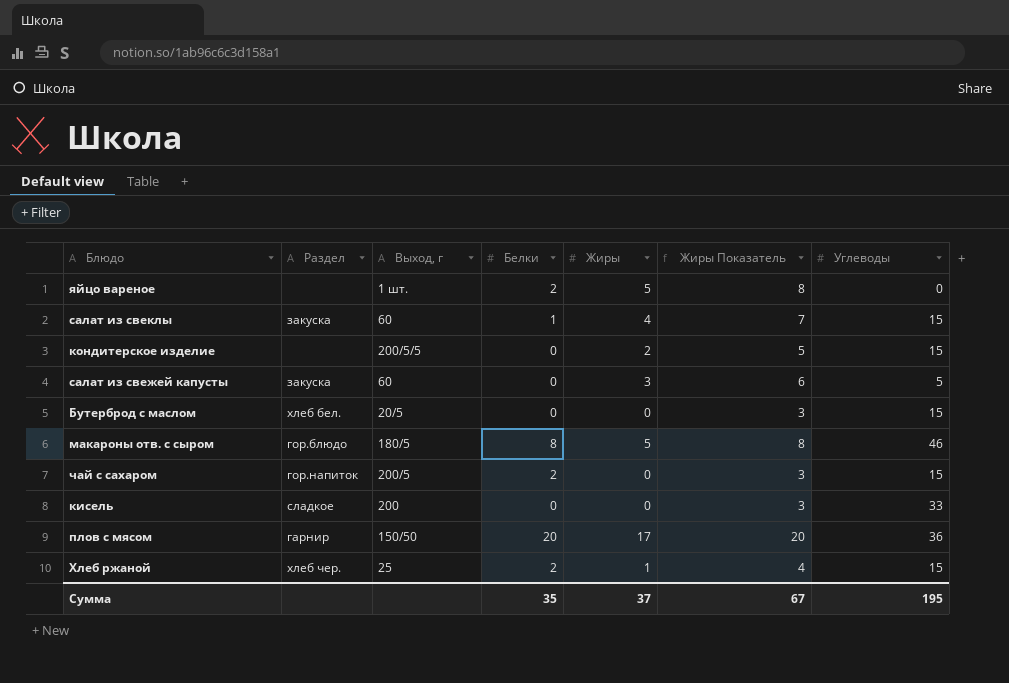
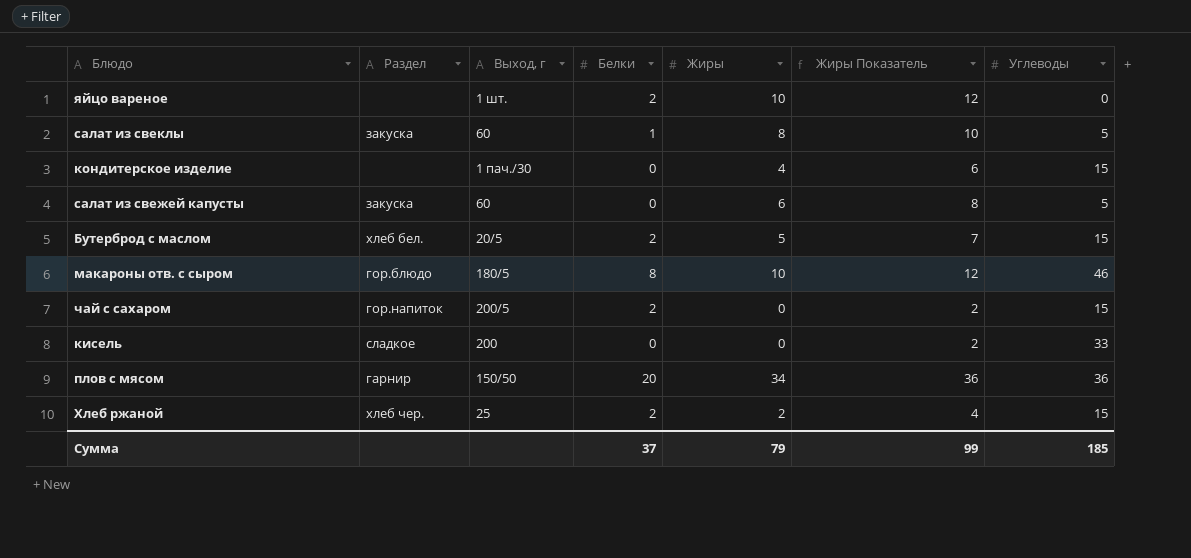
column Жиры Показатель | formula: [Жиры] + 3 -> [Жиры] + 2
яйцо вареное | Жиры: 5 -> 10
салат из свеклы | Жиры: 4 -> 8
салат из свеклы | Углеводы: 15 -> 5
кондитерское изделие | Выход, г: 200/5/5 -> 1 пач./30
кондитерское изделие | Жиры: 2 -> 4
салат из свежей капусты | Жиры: 3 -> 6
Бутерброд с маслом | Белки: 0 -> 2
Бутерброд с маслом | Жиры: 0 -> 5
макароны отв. с сыром | Жиры: 5 -> 10
плов с мясом | Жиры: 17 -> 34
Хлеб ржаной | Жиры: 1 -> 2
Сумма | Белки: 35 -> 37
Сумма | Жиры: 37 -> 79
Сумма | Жиры Показатель: 67 -> 99
Сумма | Углеводы: 195 -> 185

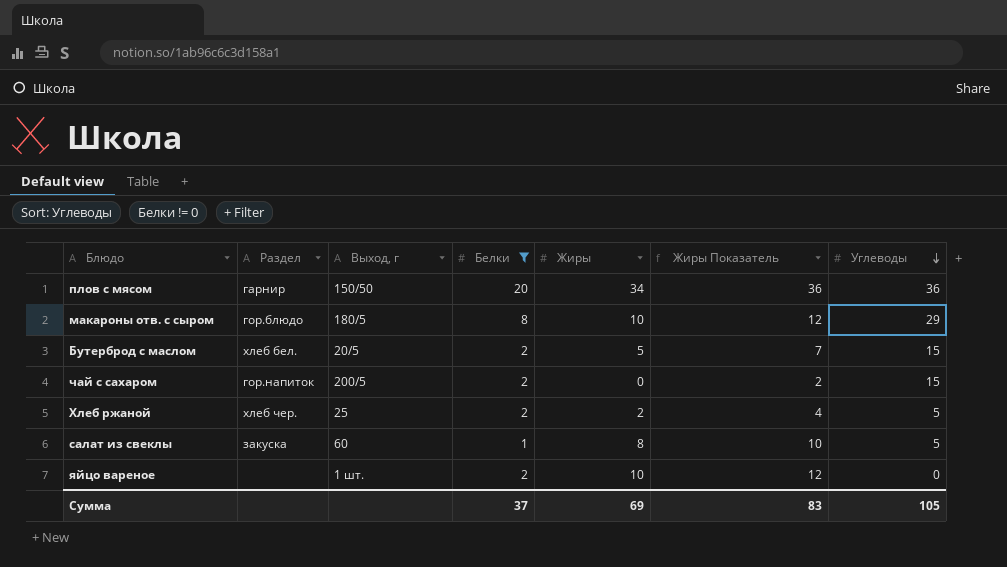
filter: none -> Белки != 0
row order: none -> Углеводы descending
макароны отв. с сыром | Углеводы: 46 -> 29
Хлеб ржаной | Углеводы: 15 -> 5
Сумма | Жиры: 79 -> 69
Сумма | Жиры Показатель: 99 -> 83
Сумма | Углеводы: 185 -> 105

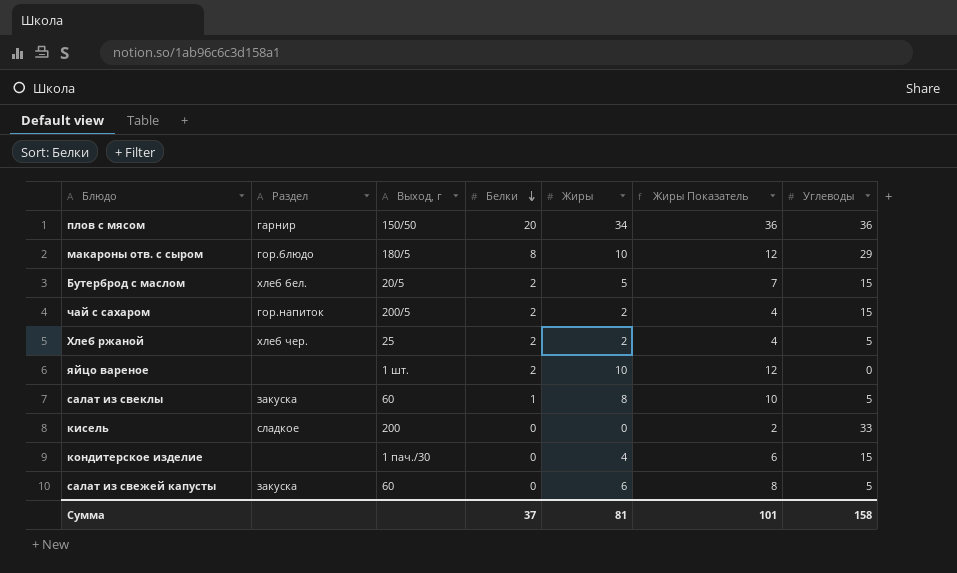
filter: Белки != 0 -> none
row order: Углеводы descending -> Белки descending
чай с сахаром | Жиры: 0 -> 2
чай с сахаром | Жиры Показатель: 2 -> 4
Сумма | Жиры: 69 -> 81
Сумма | Жиры Показатель: 83 -> 101
Сумма | Углеводы: 105 -> 158

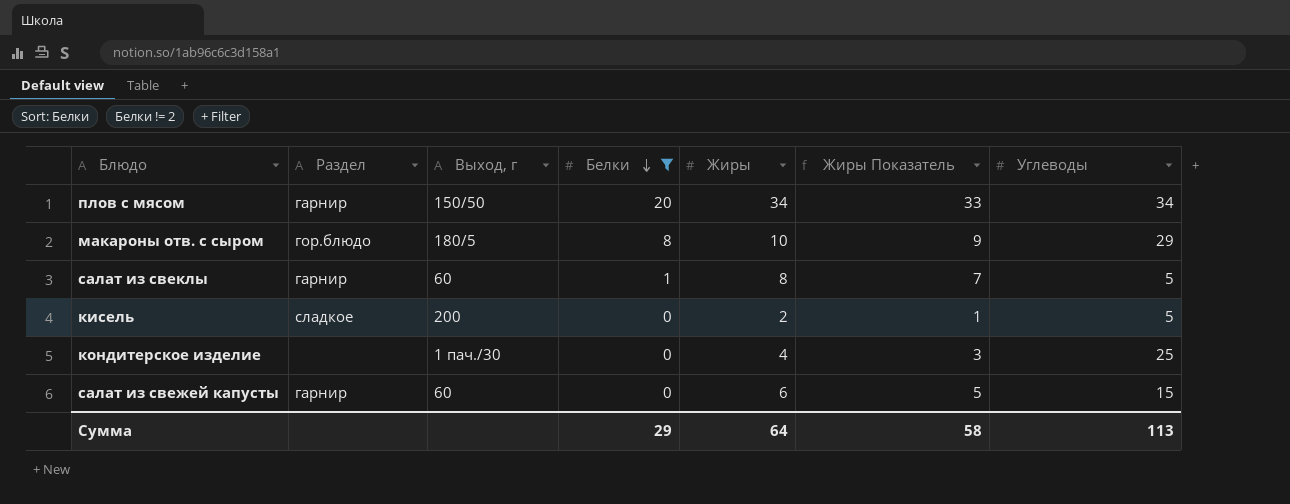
filter: none -> Белки != 2
column Жиры Показатель | formula: [Жиры] + 2 -> [Жиры] - 1
плов с мясом | Углеводы: 36 -> 34
салат из свеклы | Раздел: закуска -> гарнир
кисель | Жиры: 0 -> 2
кисель | Углеводы: 33 -> 5
кондитерское изделие | Углеводы: 15 -> 25
салат из свежей капусты | Раздел: закуска -> гарнир
салат из свежей капусты | Углеводы: 5 -> 15
Сумма | Белки: 37 -> 29
Сумма | Жиры: 81 -> 64
Сумма | Жиры Показатель: 101 -> 58
Сумма | Углеводы: 158 -> 113

